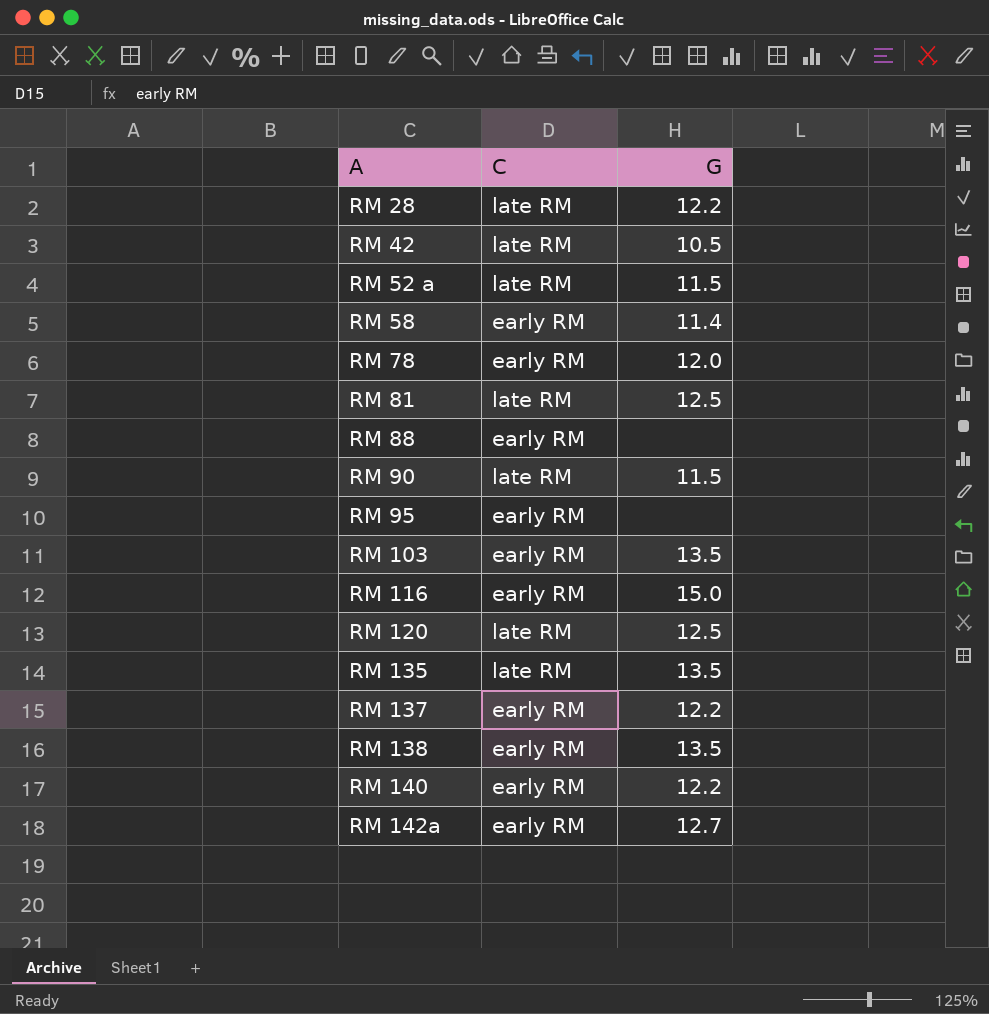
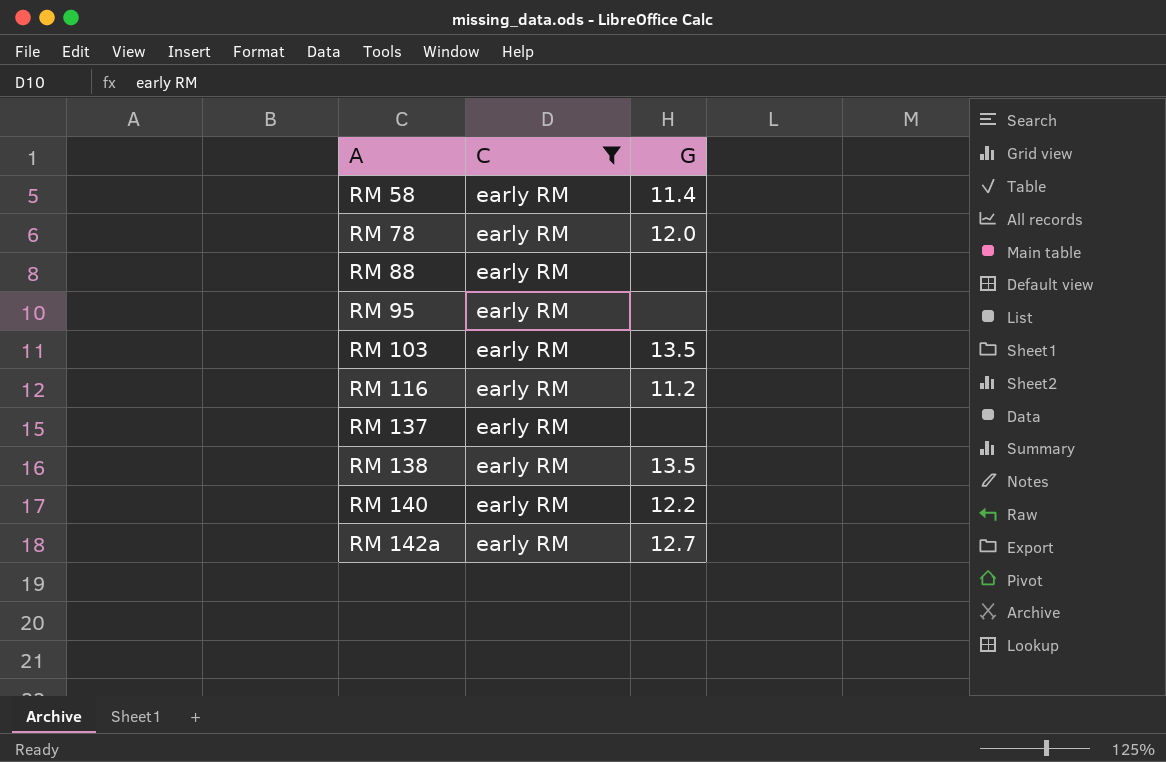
filter: none -> C = early RM
RM 116 | G: 15.0 -> 11.2
RM 137 | G: 12.2 -> none

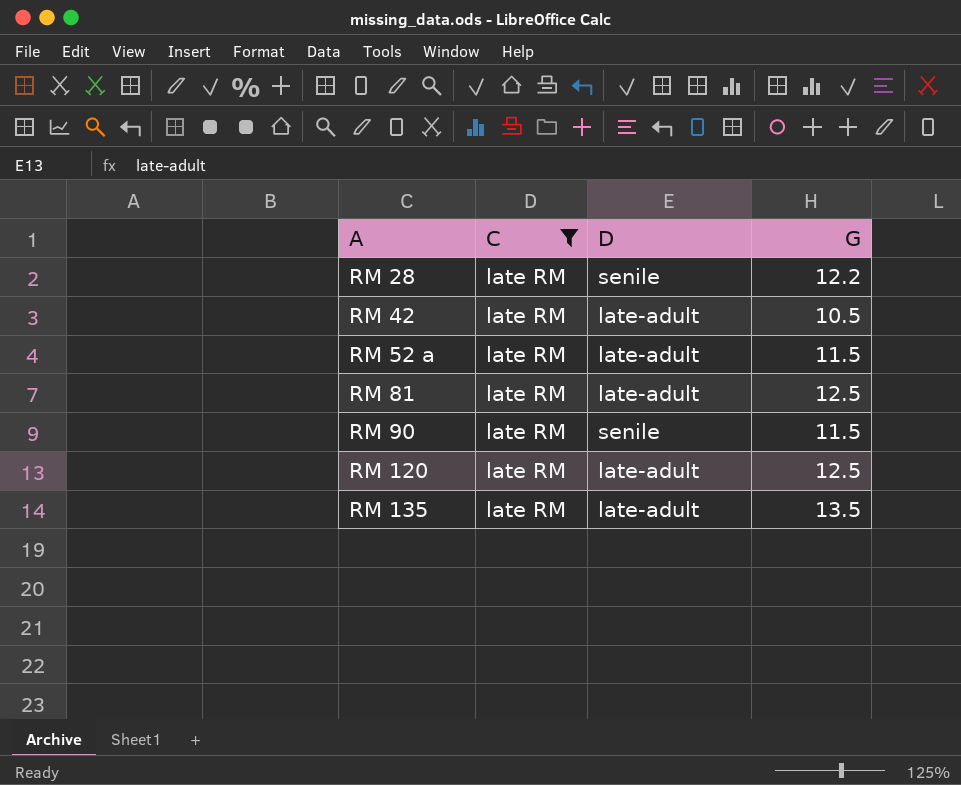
filter: C = early RM -> C = late RM
column D | position: none -> 3

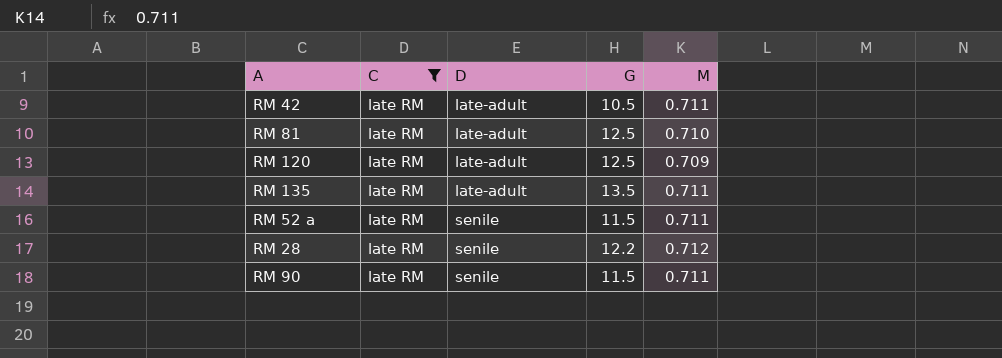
row order: A ascending -> D ascending
column M | position: none -> 5
RM 52 a | D: late-adult -> senile

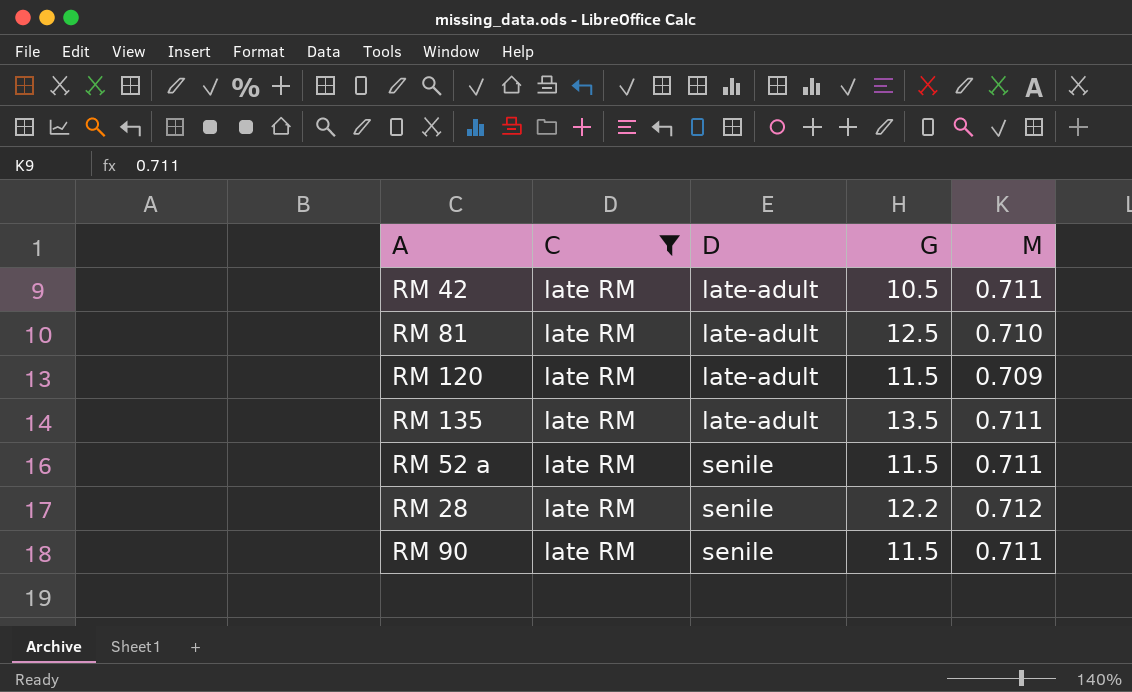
RM 120 | G: 12.5 -> 11.5

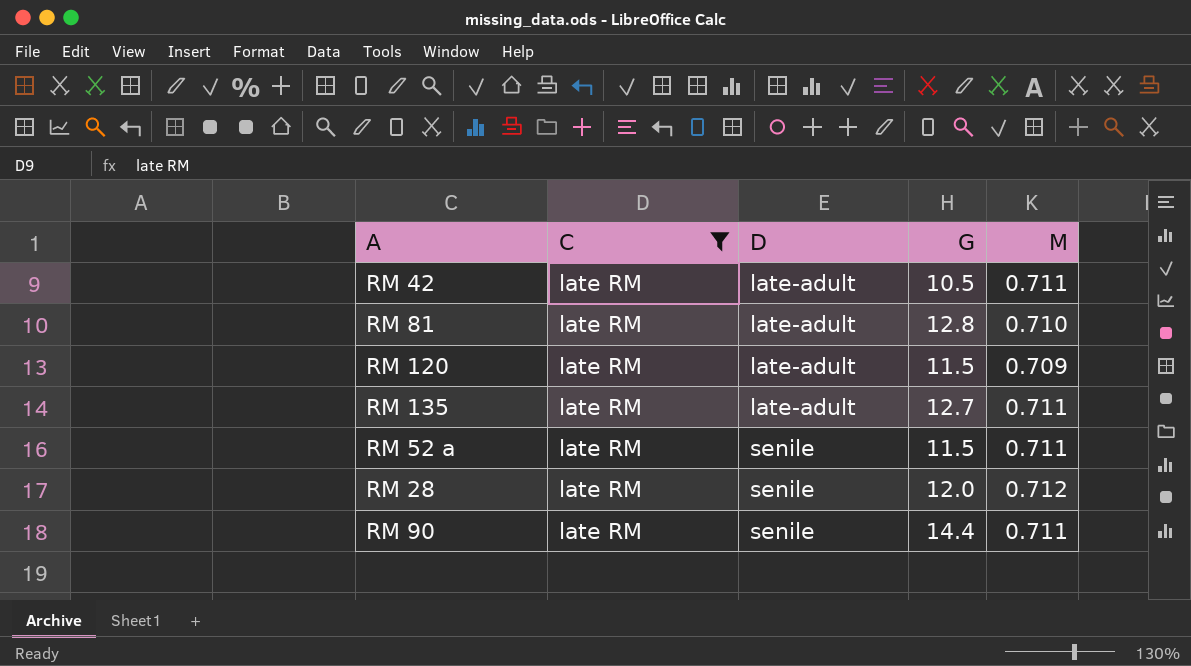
RM 81 | G: 12.5 -> 12.8
RM 135 | G: 13.5 -> 12.7
RM 28 | G: 12.2 -> 12.0
RM 90 | G: 11.5 -> 14.4

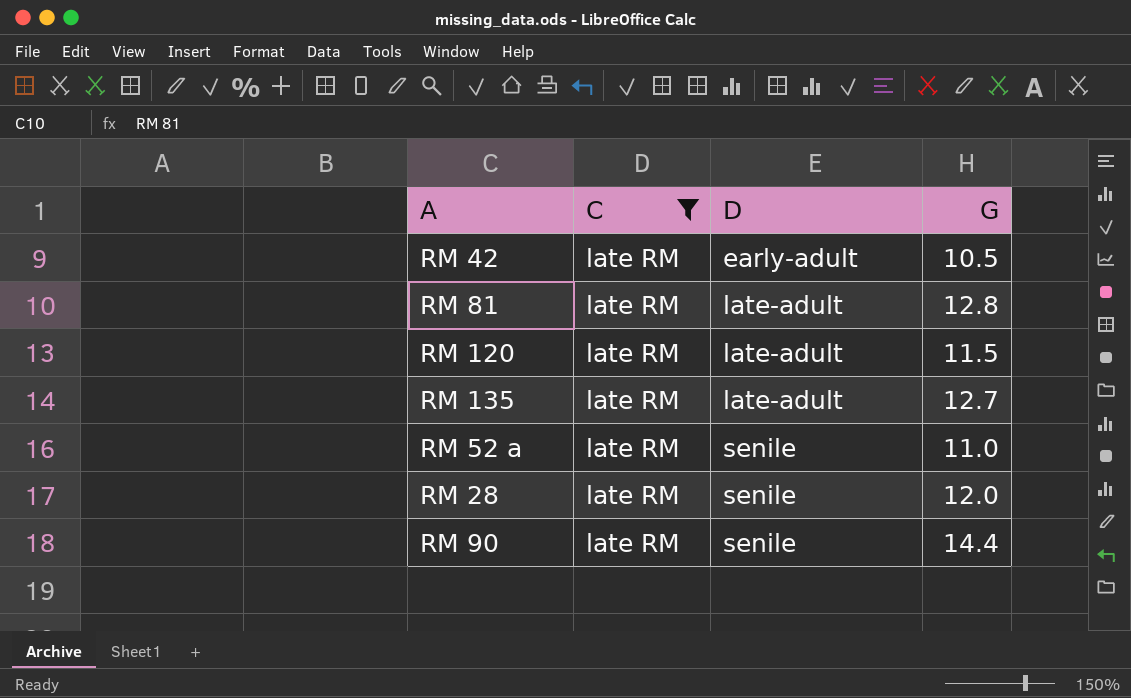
column M | position: 5 -> none
RM 42 | D: late-adult -> early-adult
RM 52 a | G: 11.5 -> 11.0

